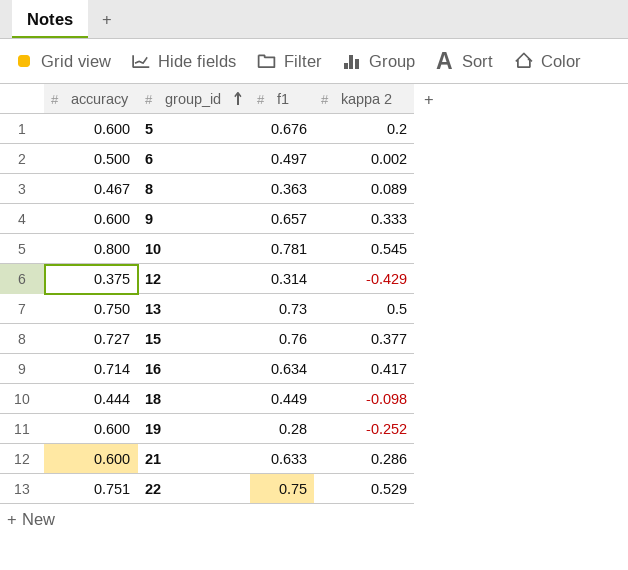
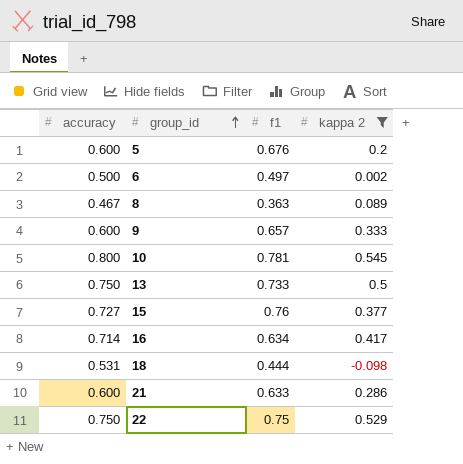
filter: none -> kappa 2 >= -0.098
13 | f1: 0.73 -> 0.733
18 | accuracy: 0.444 -> 0.531
18 | f1: 0.449 -> 0.444
22 | accuracy: 0.751 -> 0.750

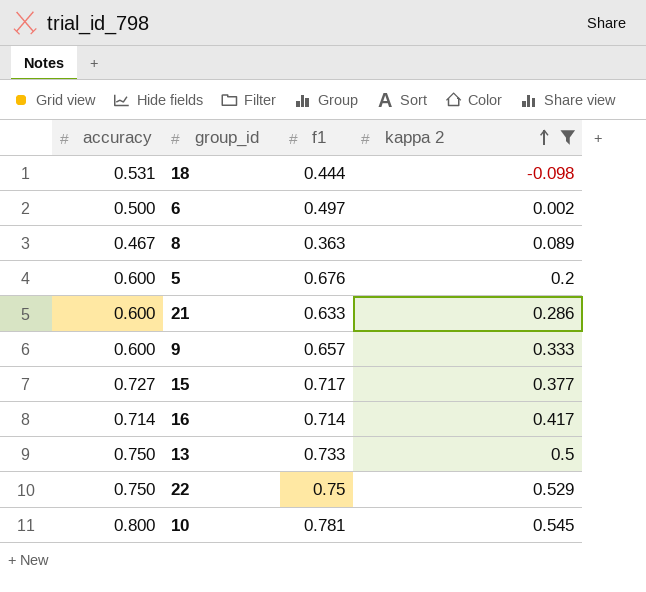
row order: group_id ascending -> kappa 2 ascending
15 | f1: 0.76 -> 0.717
16 | f1: 0.634 -> 0.714

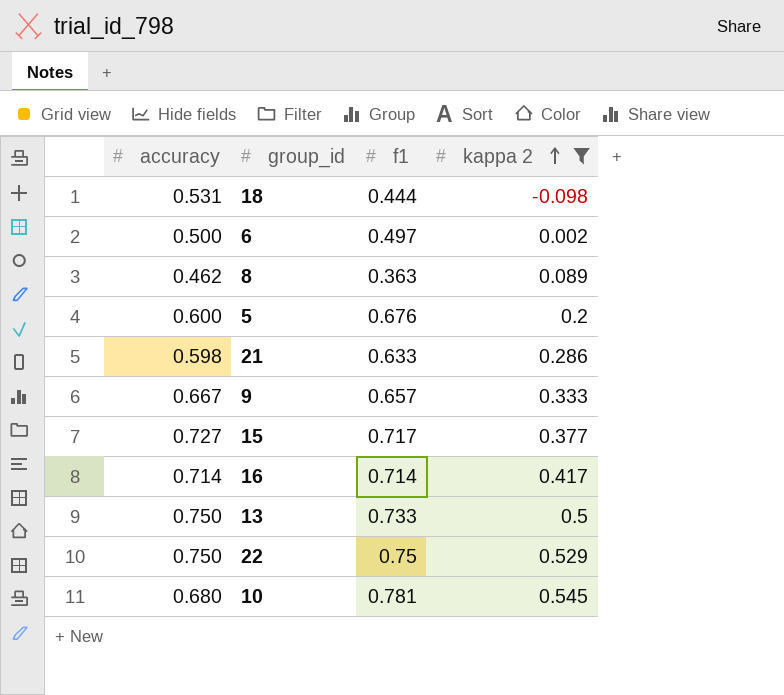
8 | accuracy: 0.467 -> 0.462
21 | accuracy: 0.600 -> 0.598
9 | accuracy: 0.600 -> 0.667
10 | accuracy: 0.800 -> 0.680

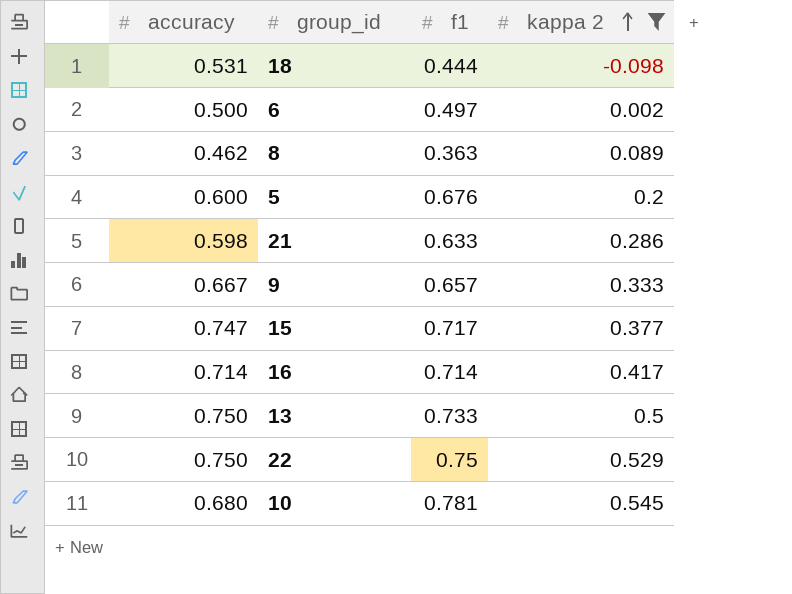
15 | accuracy: 0.727 -> 0.747

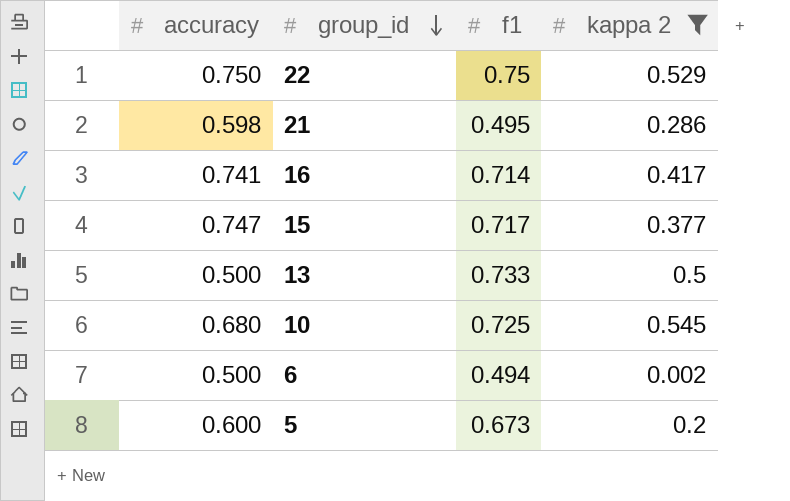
row order: kappa 2 ascending -> group_id descending
row 18: 0.531 | 0.444 | -0.098 -> none
row 8: 0.462 | 0.363 | 0.089 -> none
row 9: 0.667 | 0.657 | 0.333 -> none
21 | f1: 0.633 -> 0.495
16 | accuracy: 0.714 -> 0.741
13 | accuracy: 0.750 -> 0.500
10 | f1: 0.781 -> 0.725
6 | f1: 0.497 -> 0.494
5 | f1: 0.676 -> 0.673

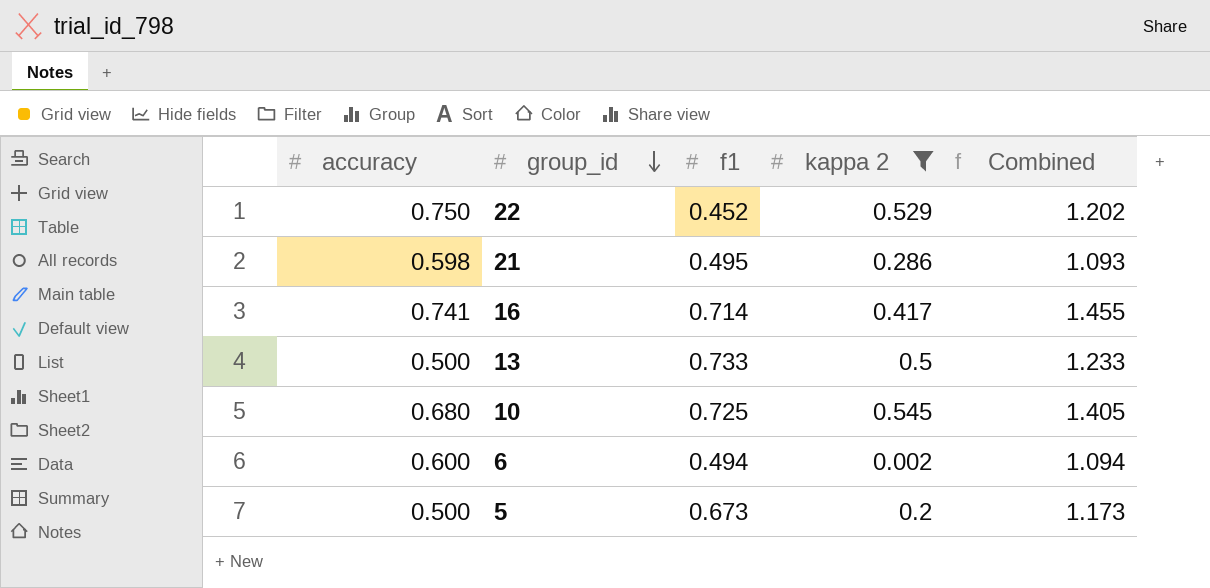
column Combined | formula: none -> [accuracy] + [f1]
row 15: 0.747 | 0.717 | 0.377 -> none
22 | f1: 0.75 -> 0.452
6 | accuracy: 0.500 -> 0.600
5 | accuracy: 0.600 -> 0.500

